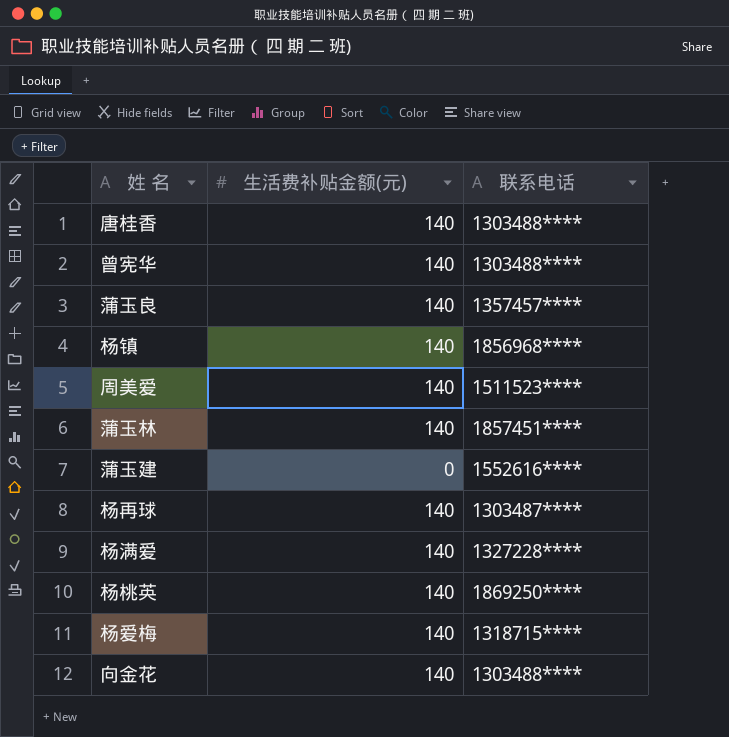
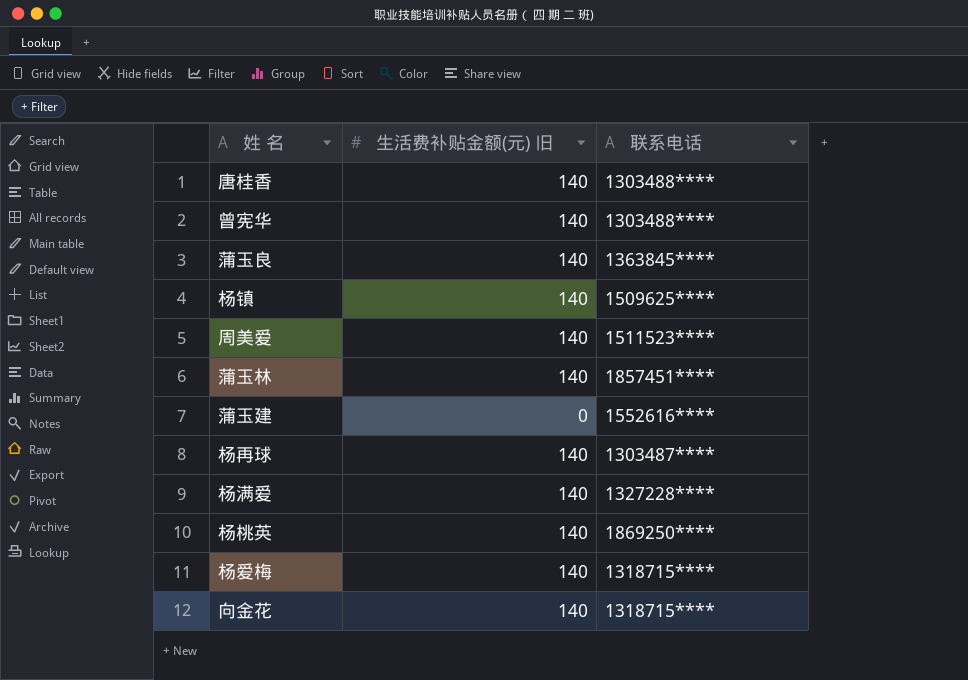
column name: 生活费补贴金额(元) -> 生活费补贴金额(元) 旧
蒲玉良 | 联系电话: 1357457**** -> 1363845****
杨镇 | 联系电话: 1856968**** -> 1509625****
向金花 | 联系电话: 1303488**** -> 1318715****

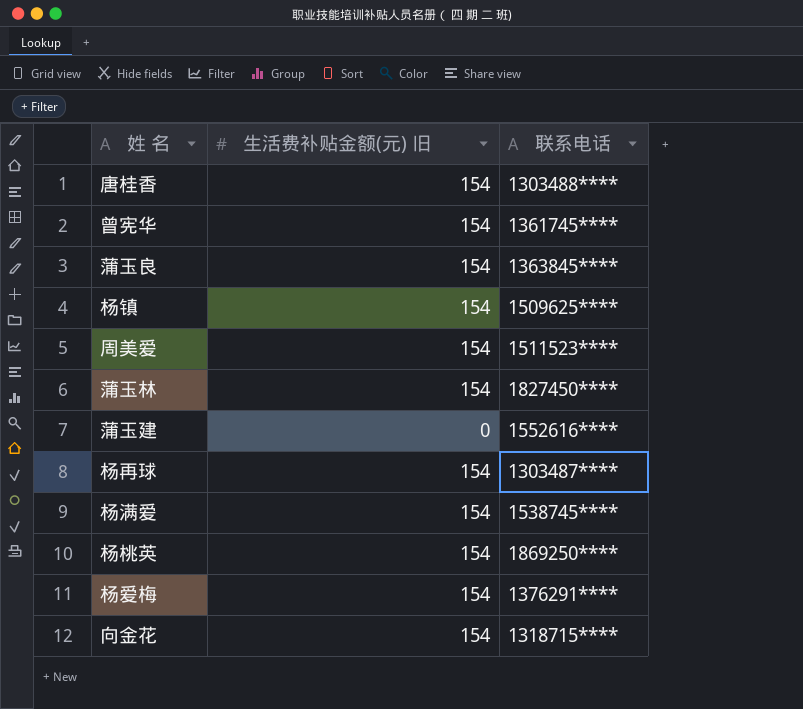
唐桂香 | 生活费补贴金额(元) 旧: 140 -> 154
曾宪华 | 生活费补贴金额(元) 旧: 140 -> 154
曾宪华 | 联系电话: 1303488**** -> 1361745****
蒲玉良 | 生活费补贴金额(元) 旧: 140 -> 154
杨镇 | 生活费补贴金额(元) 旧: 140 -> 154
周美爱 | 生活费补贴金额(元) 旧: 140 -> 154
蒲玉林 | 生活费补贴金额(元) 旧: 140 -> 154
蒲玉林 | 联系电话: 1857451**** -> 1827450****
杨再球 | 生活费补贴金额(元) 旧: 140 -> 154
杨满爱 | 生活费补贴金额(元) 旧: 140 -> 154
杨满爱 | 联系电话: 1327228**** -> 1538745****
杨桃英 | 生活费补贴金额(元) 旧: 140 -> 154
杨爱梅 | 生活费补贴金额(元) 旧: 140 -> 154
杨爱梅 | 联系电话: 1318715**** -> 1376291****
向金花 | 生活费补贴金额(元) 旧: 140 -> 154

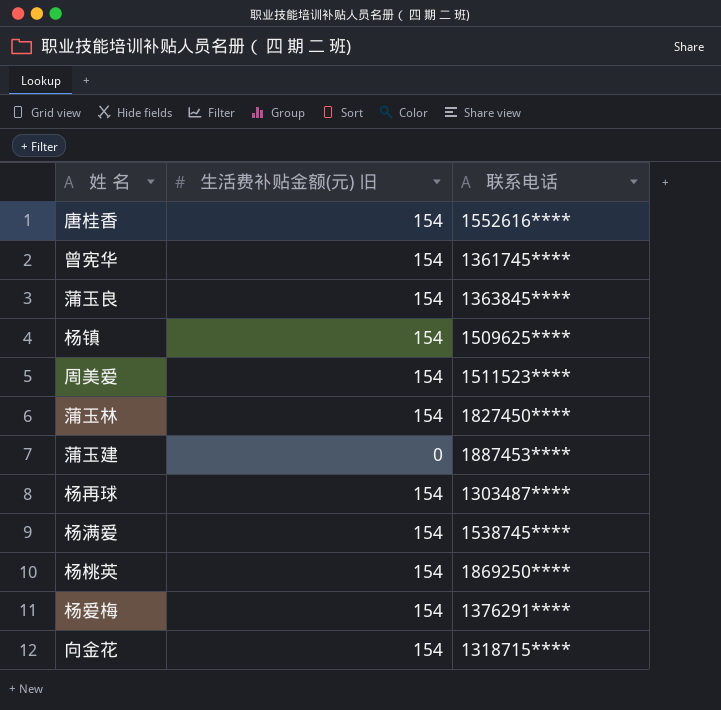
唐桂香 | 联系电话: 1303488**** -> 1552616****
蒲玉建 | 联系电话: 1552616**** -> 1887453****

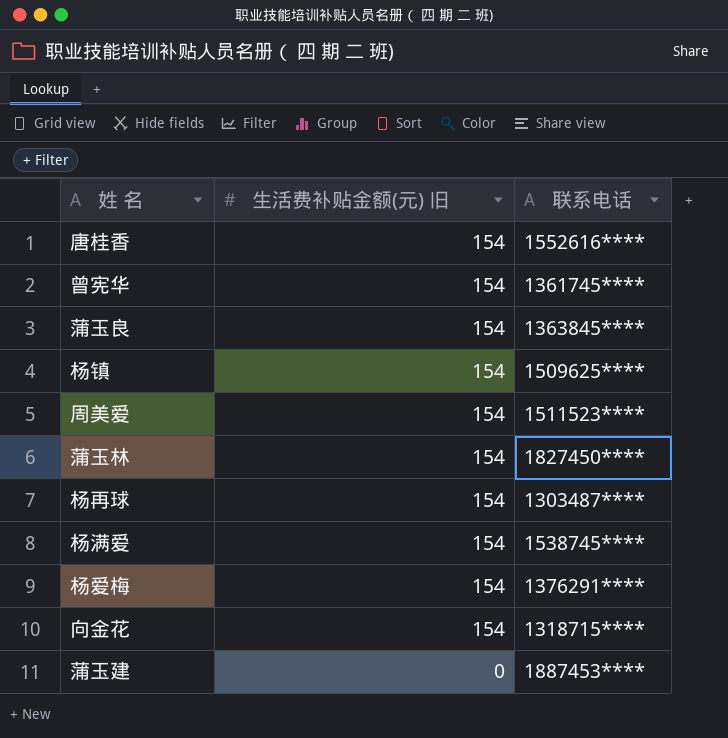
row order: none -> 生活费补贴金额(元) 旧 descending
row 杨桃英: 154 | 1869250**** -> none

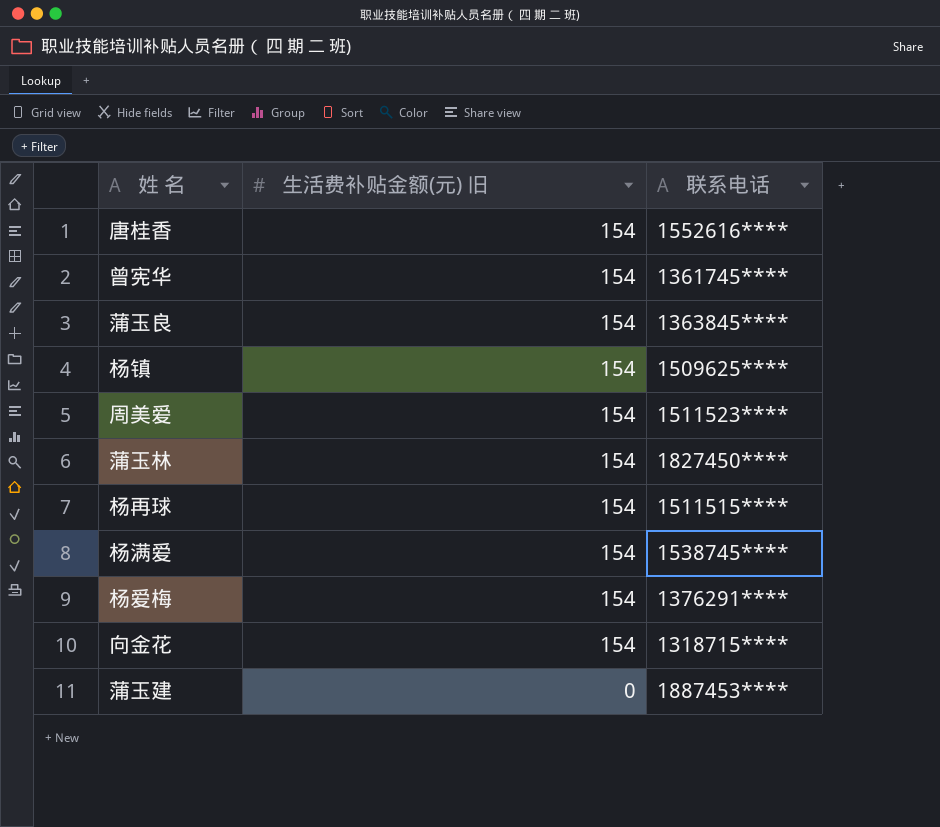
杨再球 | 联系电话: 1303487**** -> 1511515****

